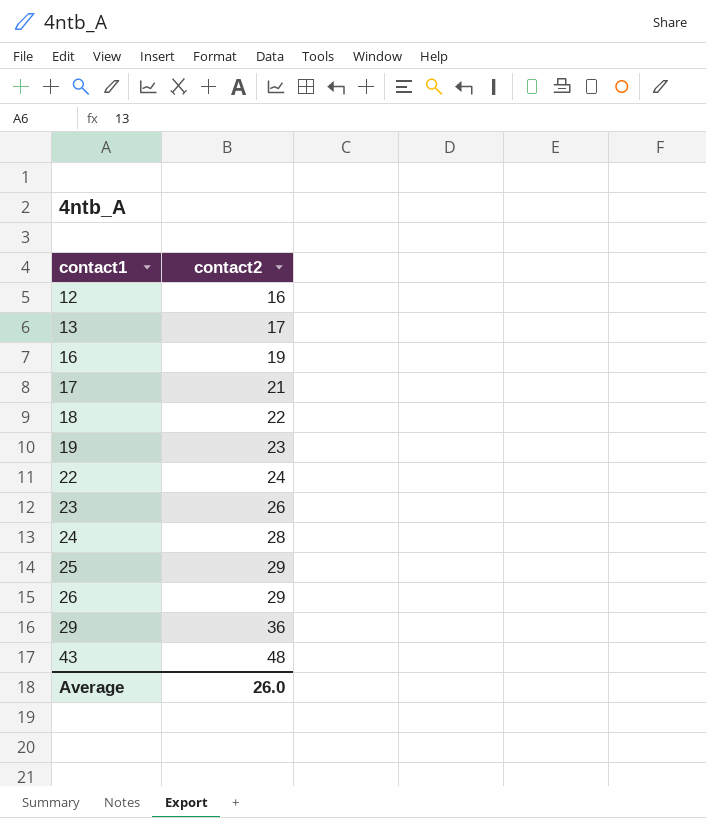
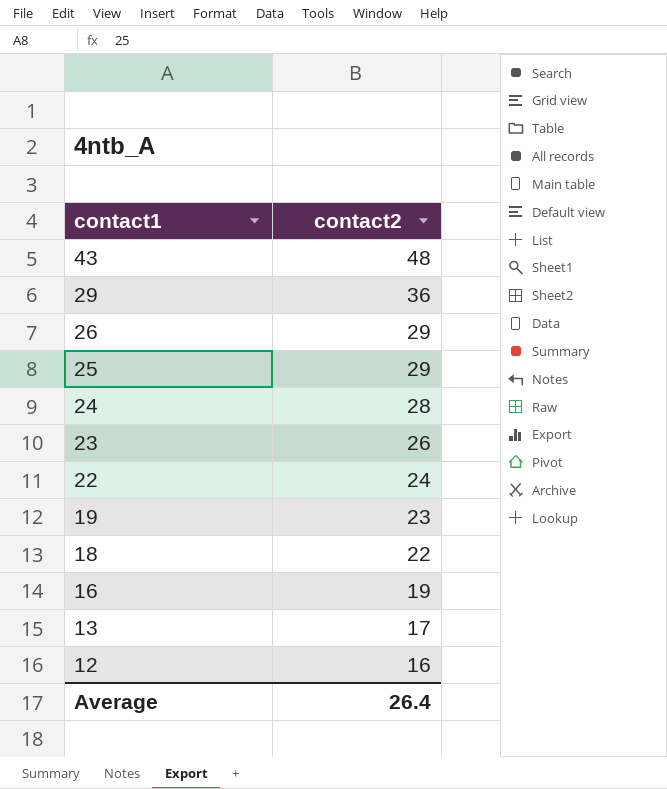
row order: contact1 ascending -> contact1 descending
row 17: 21 -> none
Average | contact2: 26.0 -> 26.4

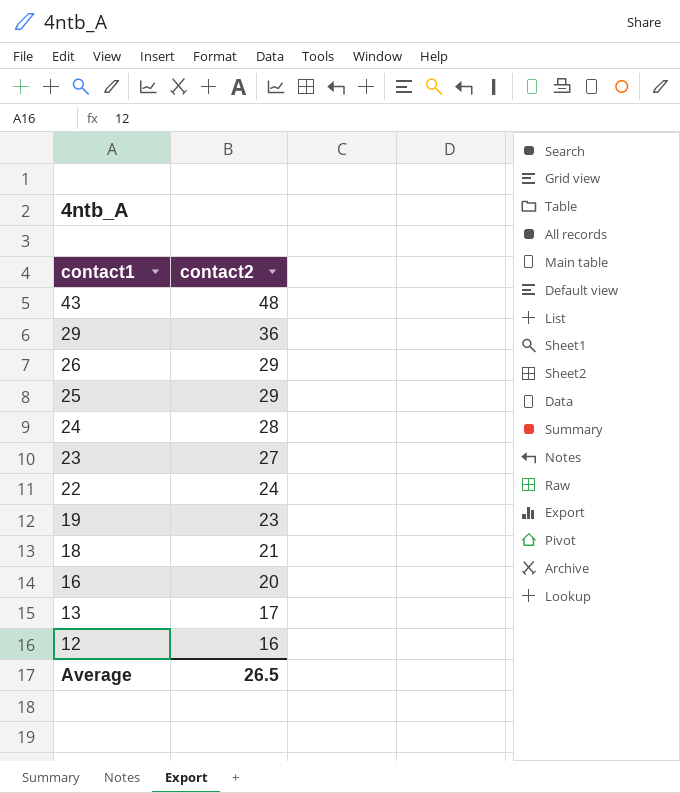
23 | contact2: 26 -> 27
18 | contact2: 22 -> 21
16 | contact2: 19 -> 20
Average | contact2: 26.4 -> 26.5

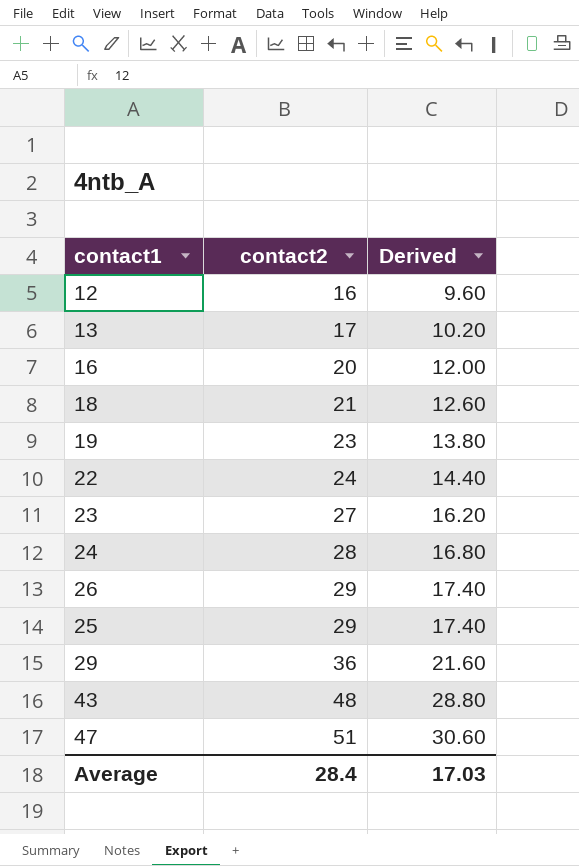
row order: contact1 descending -> contact2 ascending
column Derived | formula: none -> [contact2] * 0.6
row 47: none -> 51 | 30.60
Average | contact2: 26.5 -> 28.4

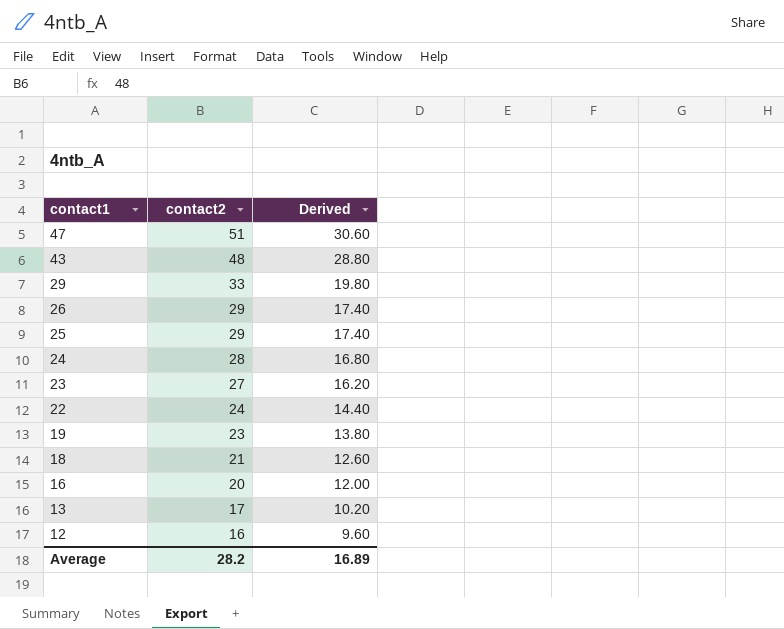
row order: contact2 ascending -> contact1 descending
29 | contact2: 36 -> 33
29 | Derived: 21.60 -> 19.80
Average | contact2: 28.4 -> 28.2
Average | Derived: 17.03 -> 16.89

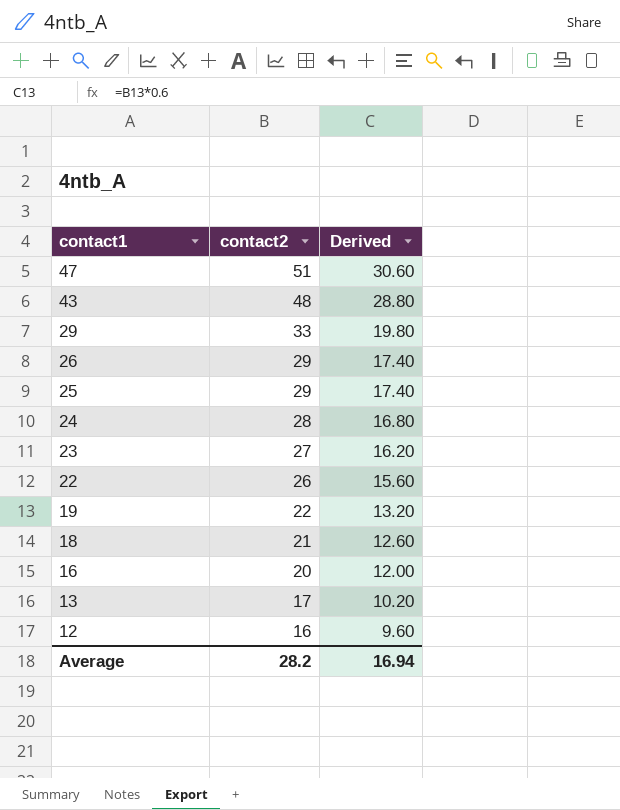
22 | contact2: 24 -> 26
22 | Derived: 14.40 -> 15.60
19 | contact2: 23 -> 22
19 | Derived: 13.80 -> 13.20
Average | Derived: 16.89 -> 16.94

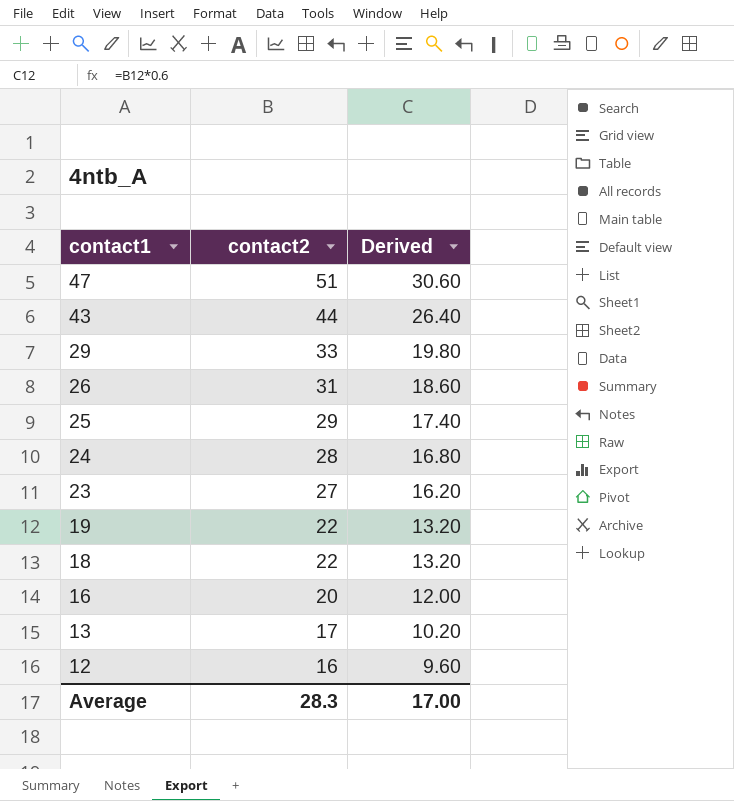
row 22: 26 | 15.60 -> none
43 | contact2: 48 -> 44
43 | Derived: 28.80 -> 26.40
26 | contact2: 29 -> 31
26 | Derived: 17.40 -> 18.60
18 | contact2: 21 -> 22
18 | Derived: 12.60 -> 13.20
Average | contact2: 28.2 -> 28.3
Average | Derived: 16.94 -> 17.00

